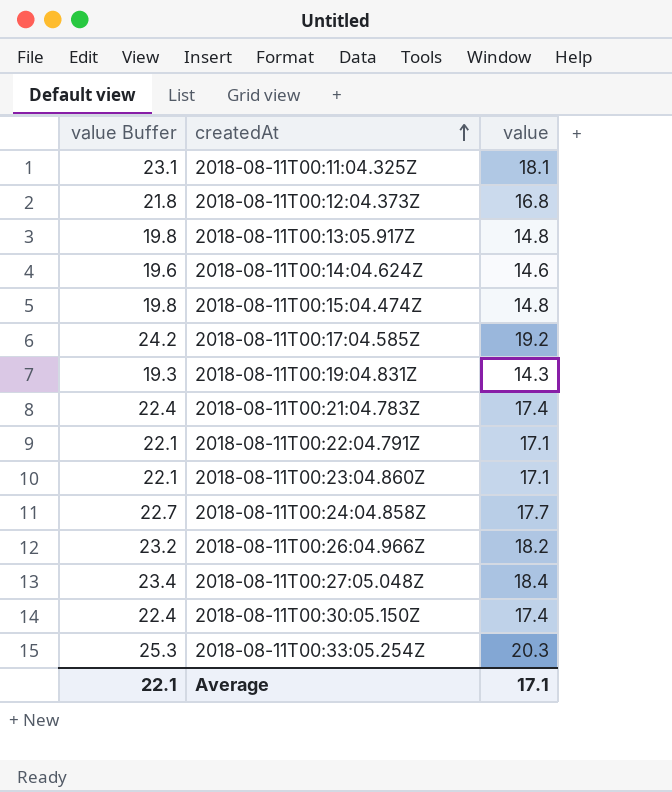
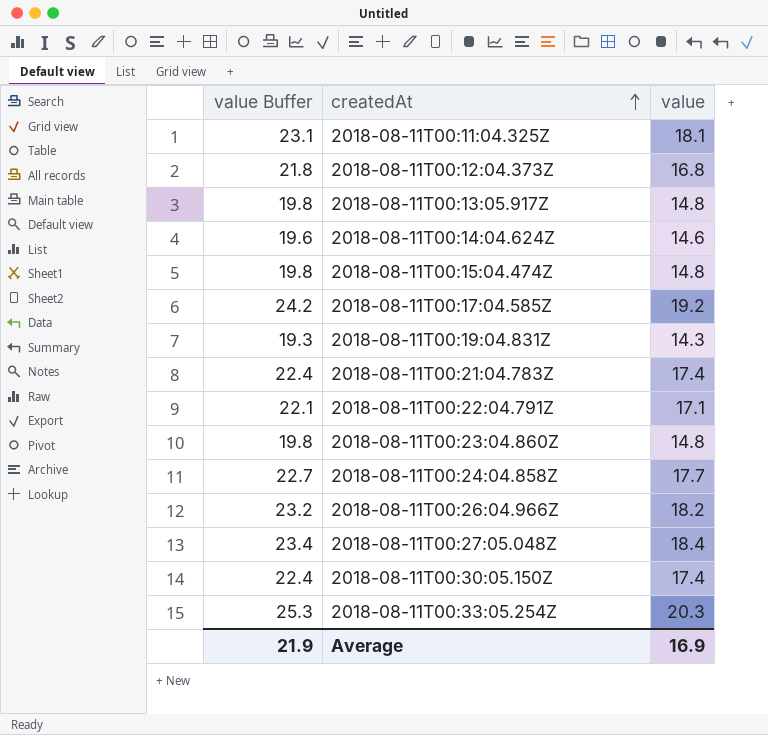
2018-08-11T00:23:04.860Z | value Buffer: 22.1 -> 19.8
2018-08-11T00:23:04.860Z | value: 17.1 -> 14.8
Average | value Buffer: 22.1 -> 21.9
Average | value: 17.1 -> 16.9

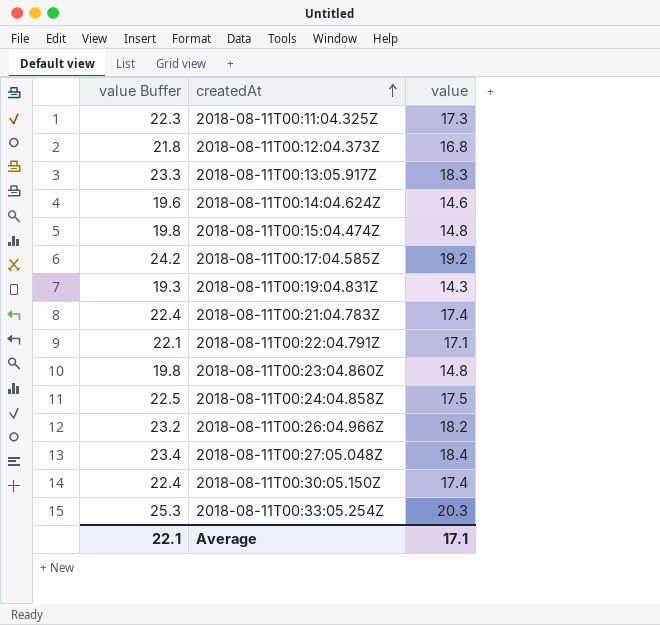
2018-08-11T00:11:04.325Z | value Buffer: 23.1 -> 22.3
2018-08-11T00:11:04.325Z | value: 18.1 -> 17.3
2018-08-11T00:13:05.917Z | value Buffer: 19.8 -> 23.3
2018-08-11T00:13:05.917Z | value: 14.8 -> 18.3
2018-08-11T00:24:04.858Z | value Buffer: 22.7 -> 22.5
2018-08-11T00:24:04.858Z | value: 17.7 -> 17.5
Average | value Buffer: 21.9 -> 22.1
Average | value: 16.9 -> 17.1

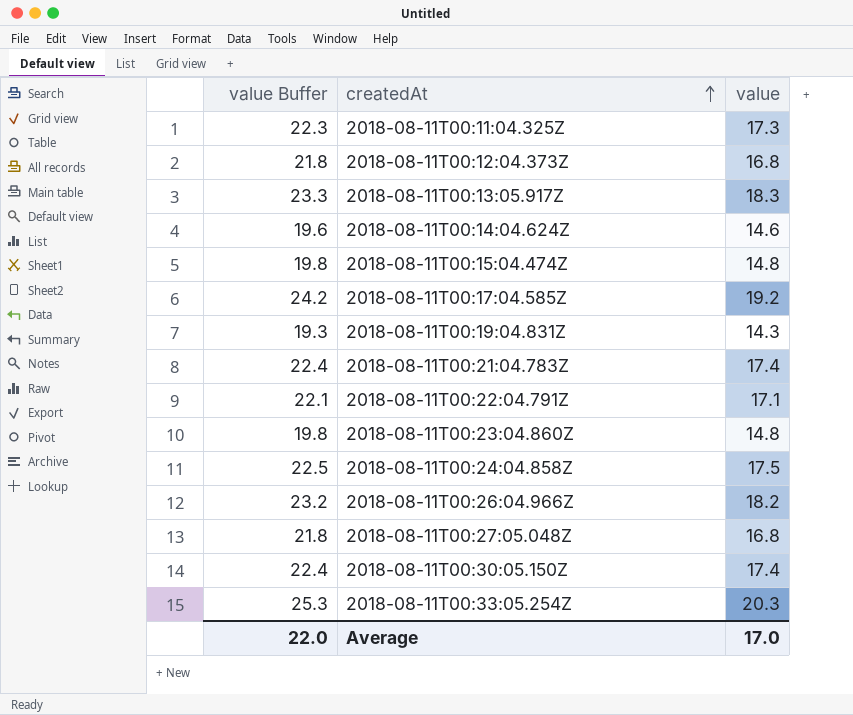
2018-08-11T00:27:05.048Z | value Buffer: 23.4 -> 21.8
2018-08-11T00:27:05.048Z | value: 18.4 -> 16.8
Average | value Buffer: 22.1 -> 22.0
Average | value: 17.1 -> 17.0

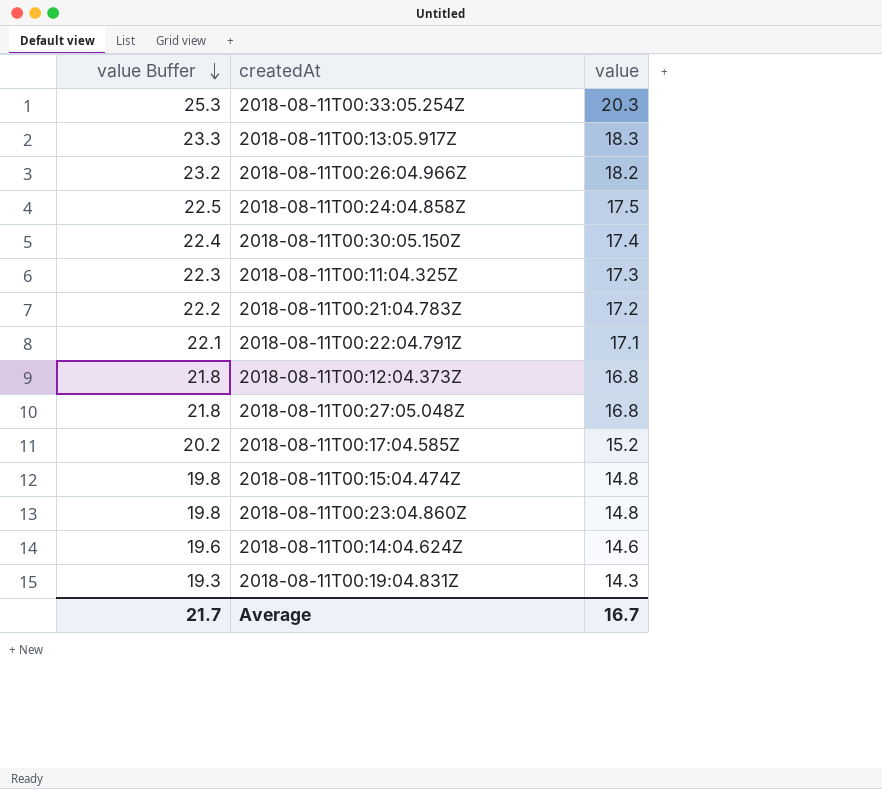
row order: createdAt ascending -> value Buffer descending
2018-08-11T00:21:04.783Z | value Buffer: 22.4 -> 22.2
2018-08-11T00:21:04.783Z | value: 17.4 -> 17.2
2018-08-11T00:17:04.585Z | value Buffer: 24.2 -> 20.2
2018-08-11T00:17:04.585Z | value: 19.2 -> 15.2
Average | value Buffer: 22.0 -> 21.7
Average | value: 17.0 -> 16.7

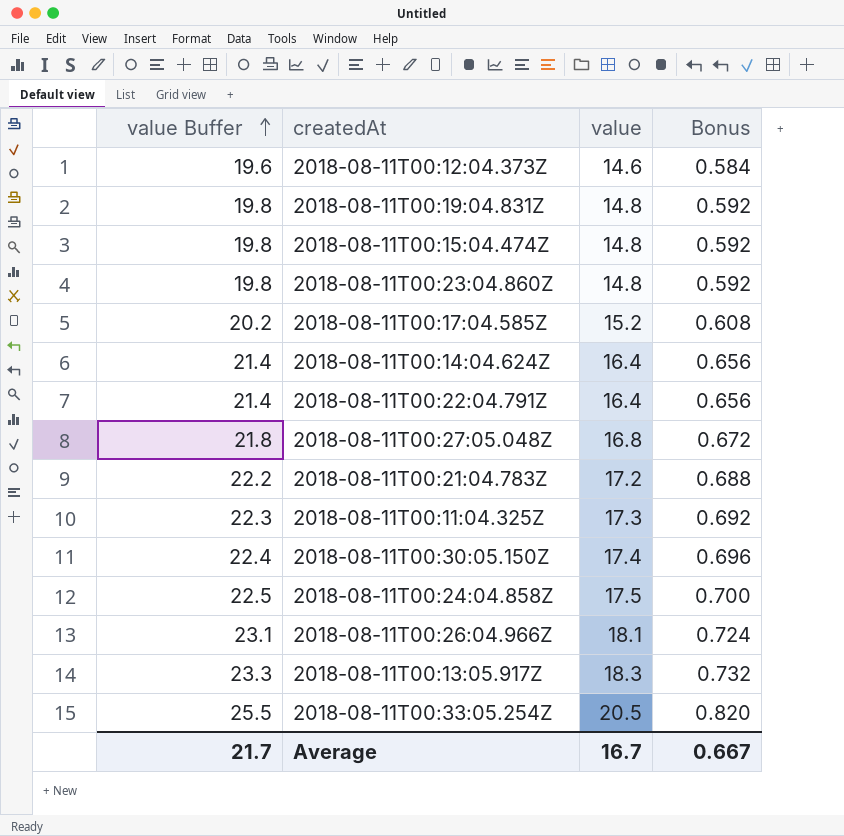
row order: value Buffer descending -> value Buffer ascending
column Bonus | formula: none -> [value] * 0.04
2018-08-11T00:12:04.373Z | value Buffer: 21.8 -> 19.6
2018-08-11T00:12:04.373Z | value: 16.8 -> 14.6
2018-08-11T00:19:04.831Z | value Buffer: 19.3 -> 19.8
2018-08-11T00:19:04.831Z | value: 14.3 -> 14.8
2018-08-11T00:14:04.624Z | value Buffer: 19.6 -> 21.4
2018-08-11T00:14:04.624Z | value: 14.6 -> 16.4
2018-08-11T00:22:04.791Z | value Buffer: 22.1 -> 21.4
2018-08-11T00:22:04.791Z | value: 17.1 -> 16.4
2018-08-11T00:26:04.966Z | value Buffer: 23.2 -> 23.1
2018-08-11T00:26:04.966Z | value: 18.2 -> 18.1
2018-08-11T00:33:05.254Z | value Buffer: 25.3 -> 25.5
2018-08-11T00:33:05.254Z | value: 20.3 -> 20.5

